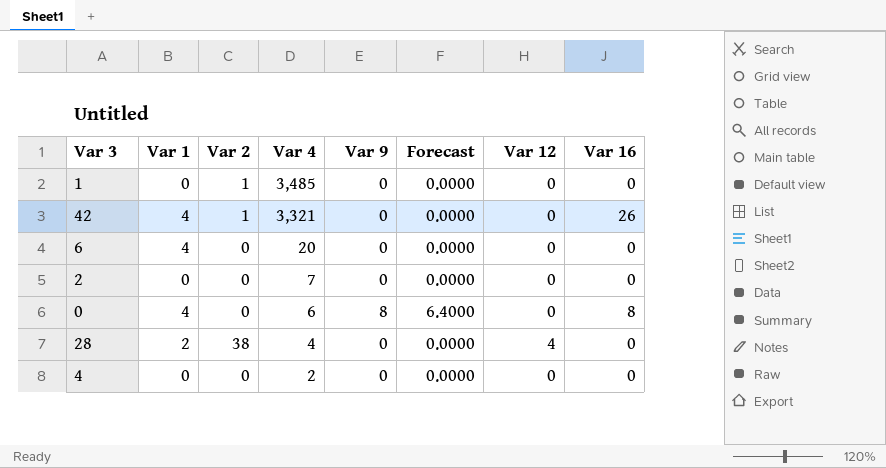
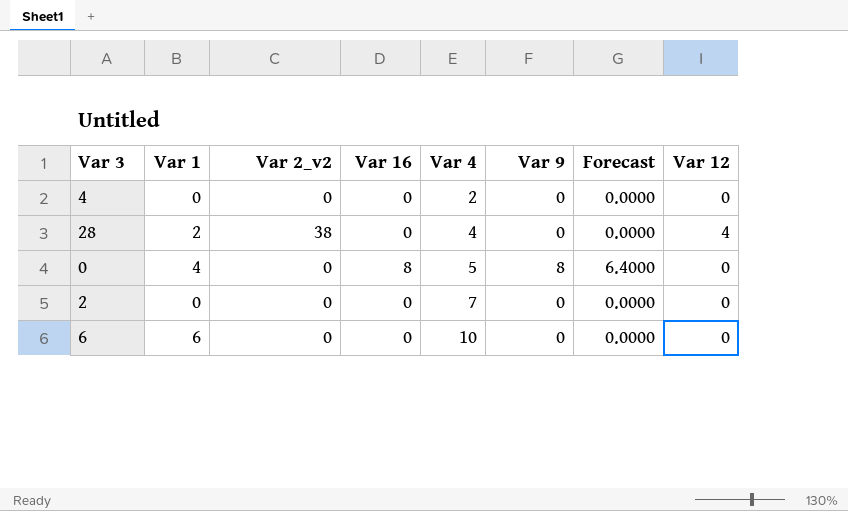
row order: Var 4 descending -> Var 4 ascending
column name: Var 2 -> Var 2_v2
column Var 16 | position: 8 -> 4
row 1: 0 | 1 | 3,485 | 0 | 0.0000 | 0 | 0 -> none
row 42: 4 | 1 | 3,321 | 0 | 0.0000 | 0 | 26 -> none
0 | Var 4: 6 -> 5
6 | Var 1: 4 -> 6
6 | Var 4: 20 -> 10

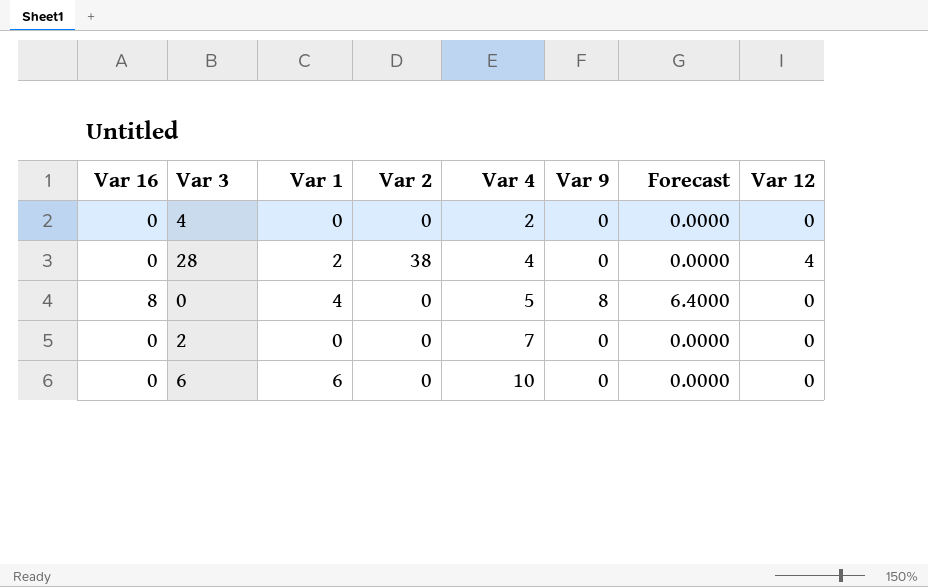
column Var 16 | position: 4 -> 1
column name: Var 2_v2 -> Var 2

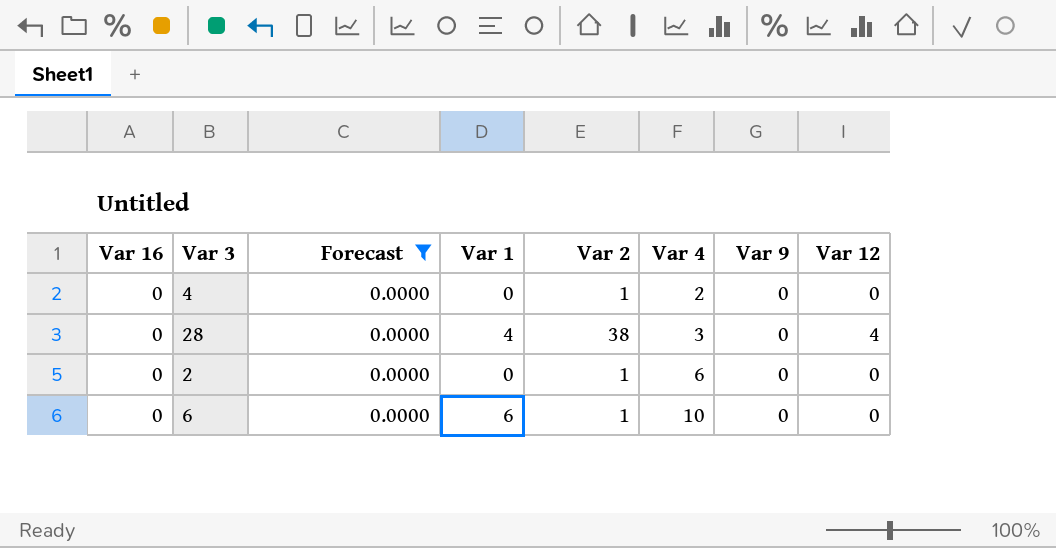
filter: none -> Forecast = 0.0000
column Forecast | position: 7 -> 3
4 | Var 2: 0 -> 1
28 | Var 1: 2 -> 4
28 | Var 4: 4 -> 3
2 | Var 2: 0 -> 1
2 | Var 4: 7 -> 6
6 | Var 2: 0 -> 1

